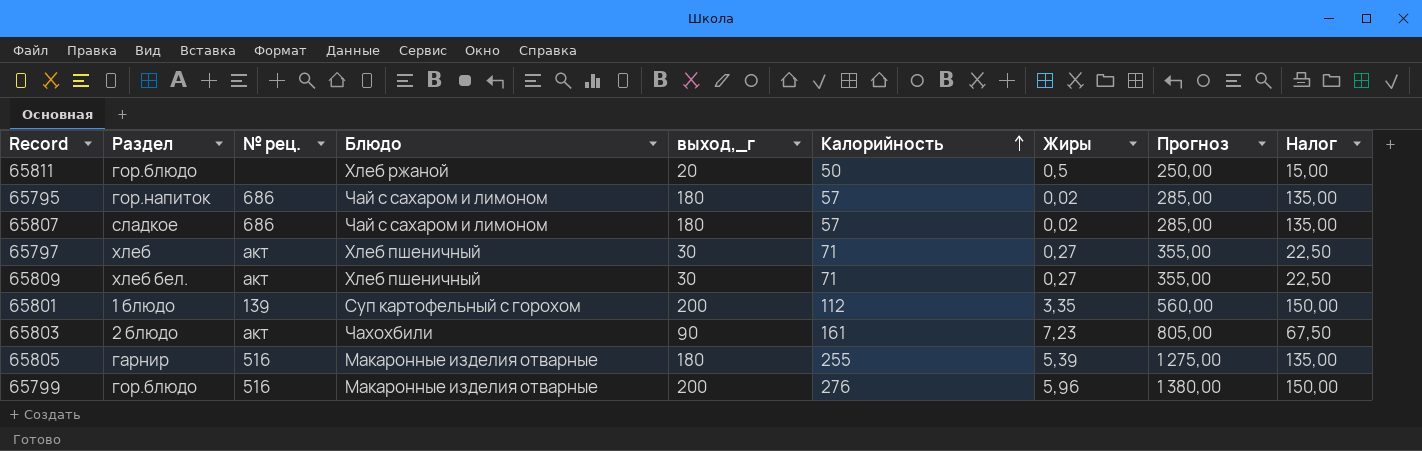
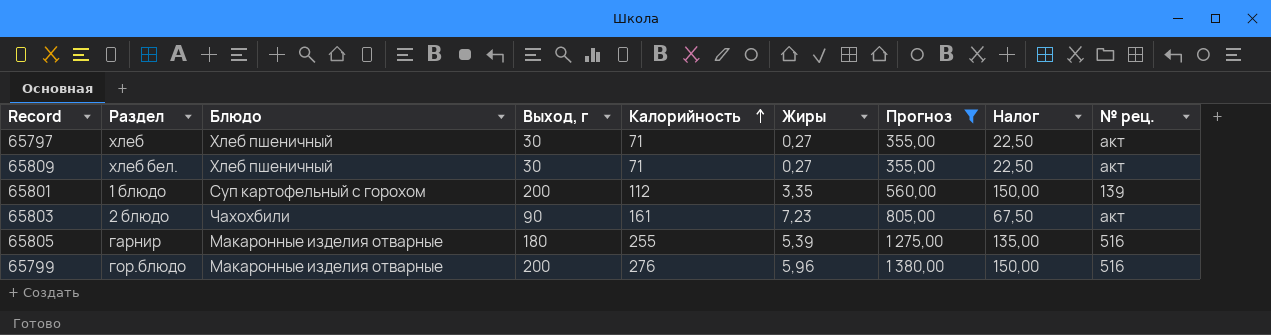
filter: none -> Прогноз >= 355,00
column name: выход,_г -> Выход, г
column № рец. | position: 3 -> 9

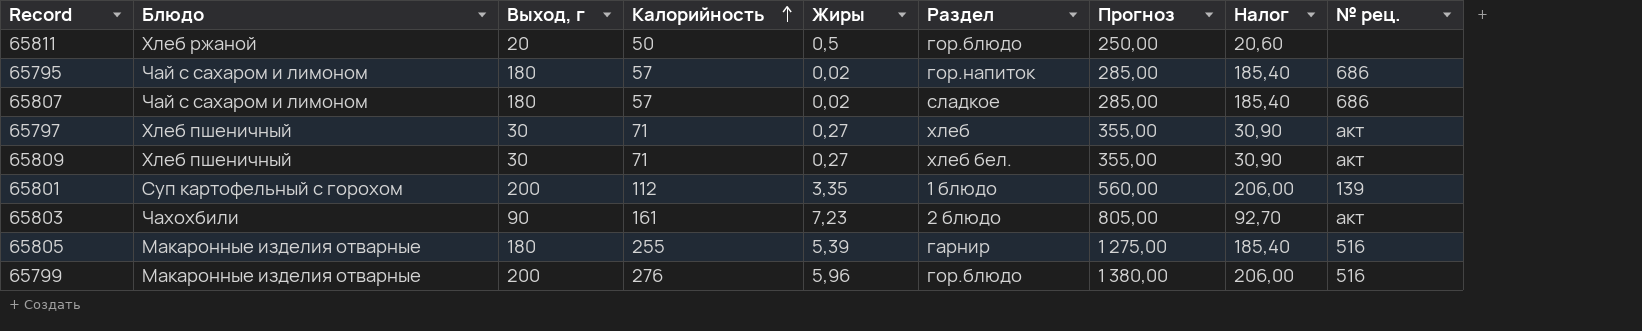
filter: Прогноз >= 355,00 -> none
column Раздел | position: 2 -> 6
column Налог | formula: [Выход, г] * 0,75 -> [Выход, г] * 1,03

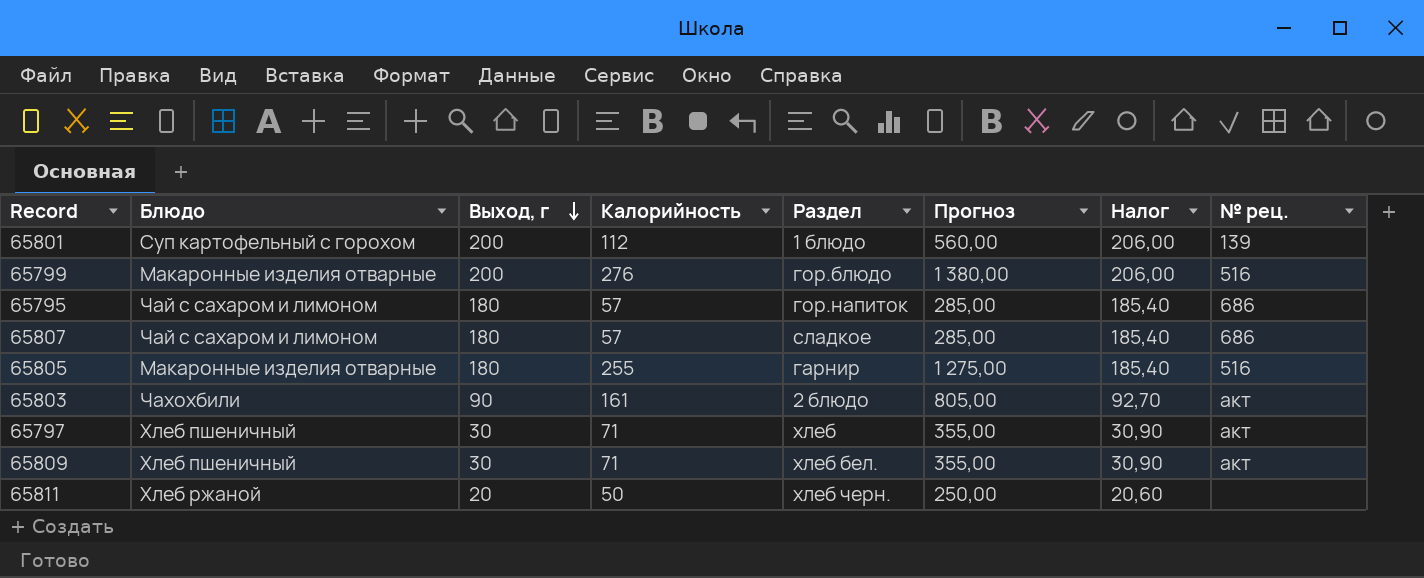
row order: Калорийность ascending -> Выход, г descending
column Жиры | position: 5 -> none
65811 | Раздел: гор.блюдо -> хлеб черн.

